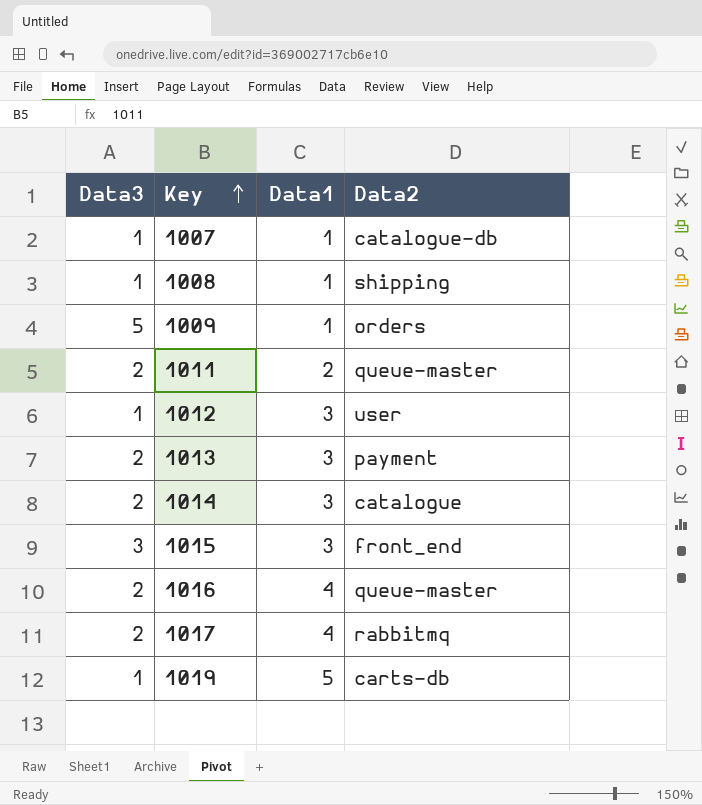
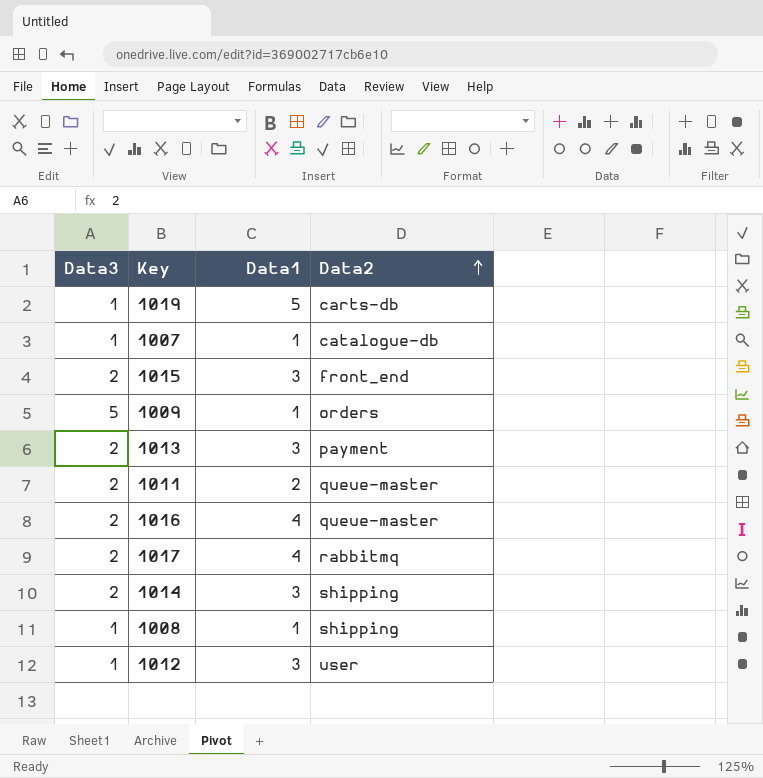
row order: Key ascending -> Data2 ascending
1015 | Data3: 3 -> 2
1014 | Data2: catalogue -> shipping

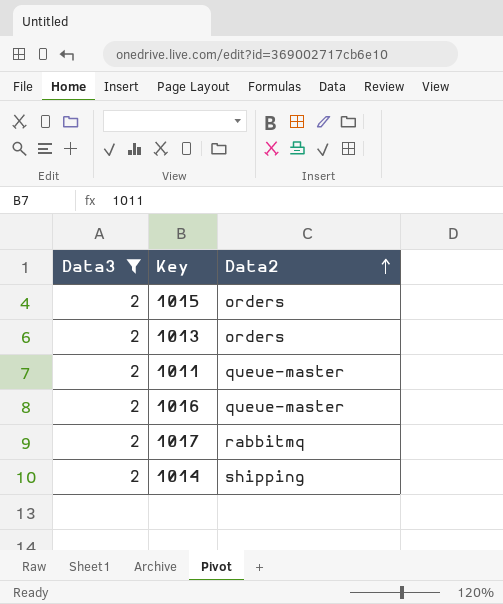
filter: none -> Data3 = 2
column Data1 | position: 3 -> none
1015 | Data2: front_end -> orders
1013 | Data2: payment -> orders

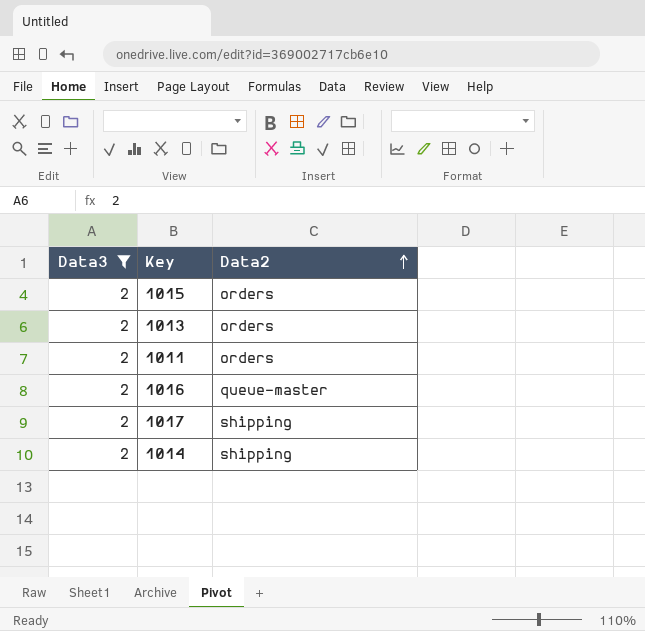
1011 | Data2: queue-master -> orders
1017 | Data2: rabbitmq -> shipping

